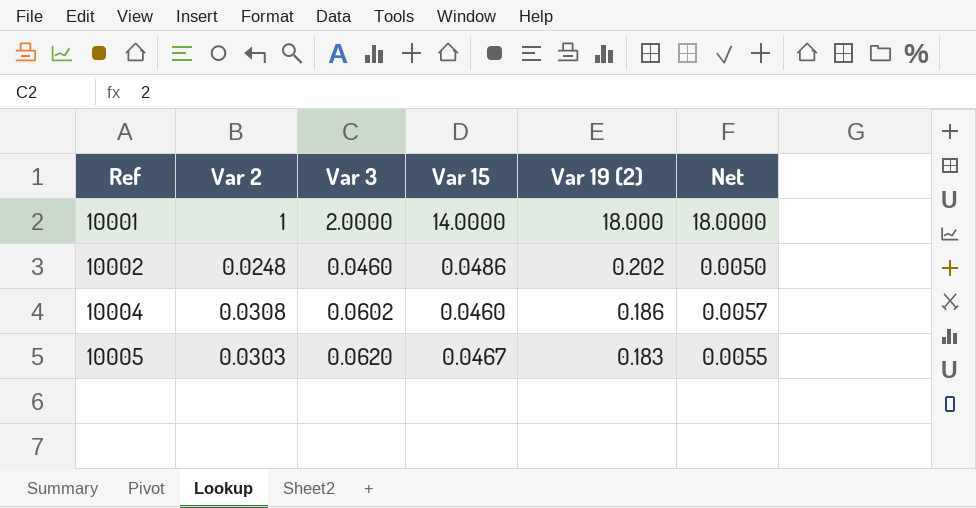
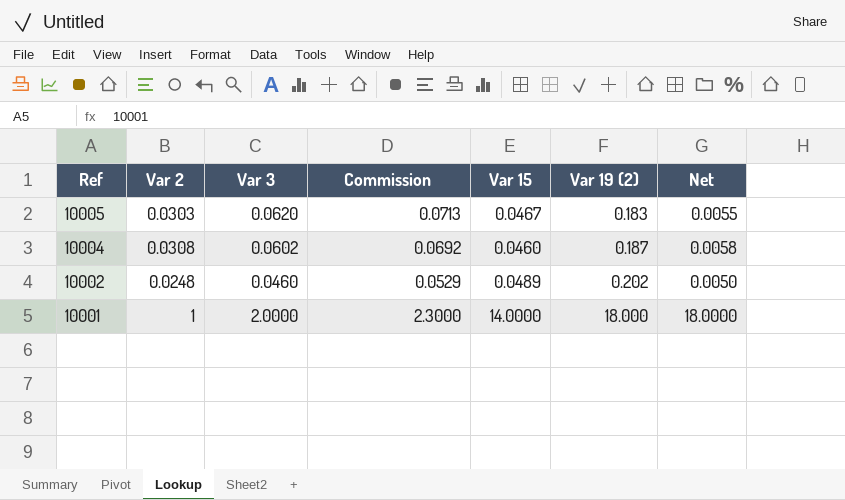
row order: Ref ascending -> Ref descending
column Commission | formula: none -> [Var 3] * 1.15
10004 | Var 19 (2): 0.186 -> 0.187
10004 | Net: 0.0057 -> 0.0058
10002 | Var 15: 0.0486 -> 0.0489

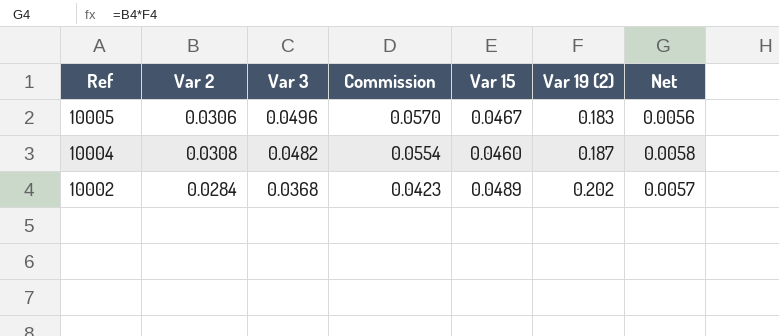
row 10001: 1 | 2.0000 | 2.3000 | 14.0000 | 18.000 | 18.0000 -> none
10005 | Var 2: 0.0303 -> 0.0306
10005 | Var 3: 0.0620 -> 0.0496
10005 | Commission: 0.0713 -> 0.0570
10005 | Net: 0.0055 -> 0.0056
10004 | Var 3: 0.0602 -> 0.0482
10004 | Commission: 0.0692 -> 0.0554
10002 | Var 2: 0.0248 -> 0.0284
10002 | Var 3: 0.0460 -> 0.0368
10002 | Commission: 0.0529 -> 0.0423
10002 | Net: 0.0050 -> 0.0057

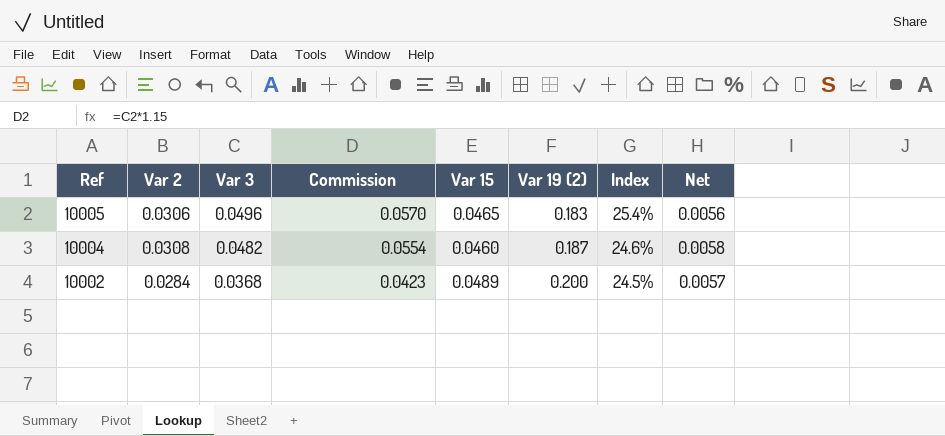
column Index | formula: none -> [Var 15] / [Var 19 (2)]
10005 | Var 15: 0.0467 -> 0.0465
10002 | Var 19 (2): 0.202 -> 0.200

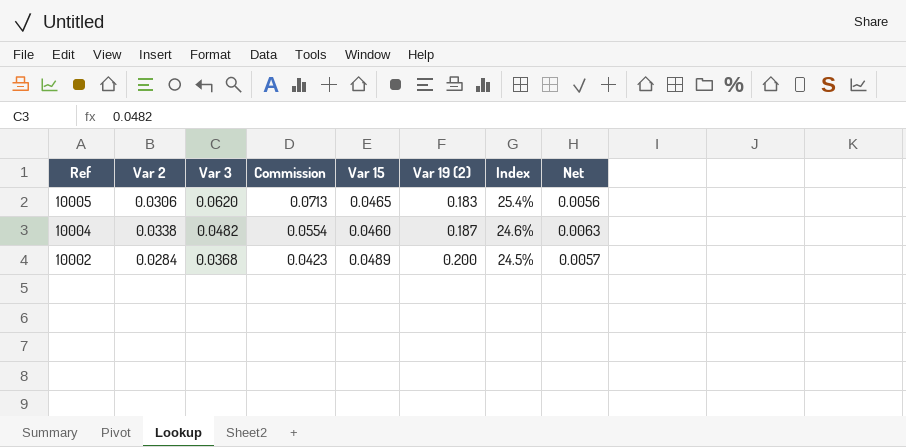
10005 | Var 3: 0.0496 -> 0.0620
10005 | Commission: 0.0570 -> 0.0713
10004 | Var 2: 0.0308 -> 0.0338
10004 | Net: 0.0058 -> 0.0063

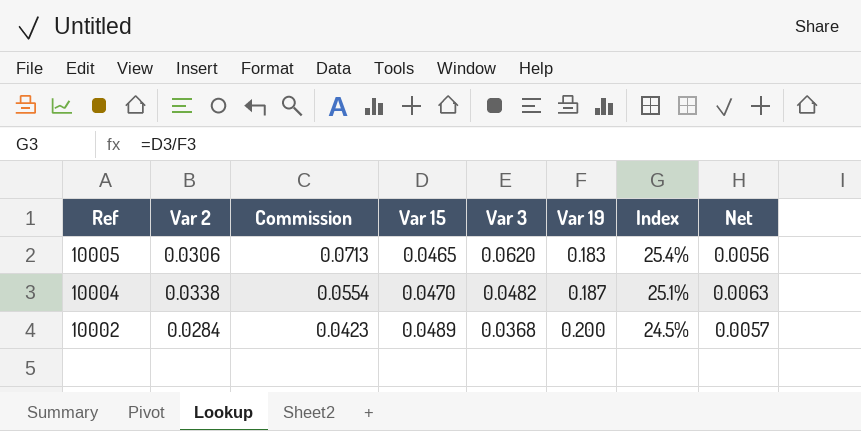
column Var 3 | position: 3 -> 5
column name: Var 19 (2) -> Var 19
10004 | Var 15: 0.0460 -> 0.0470
10004 | Index: 24.6% -> 25.1%

